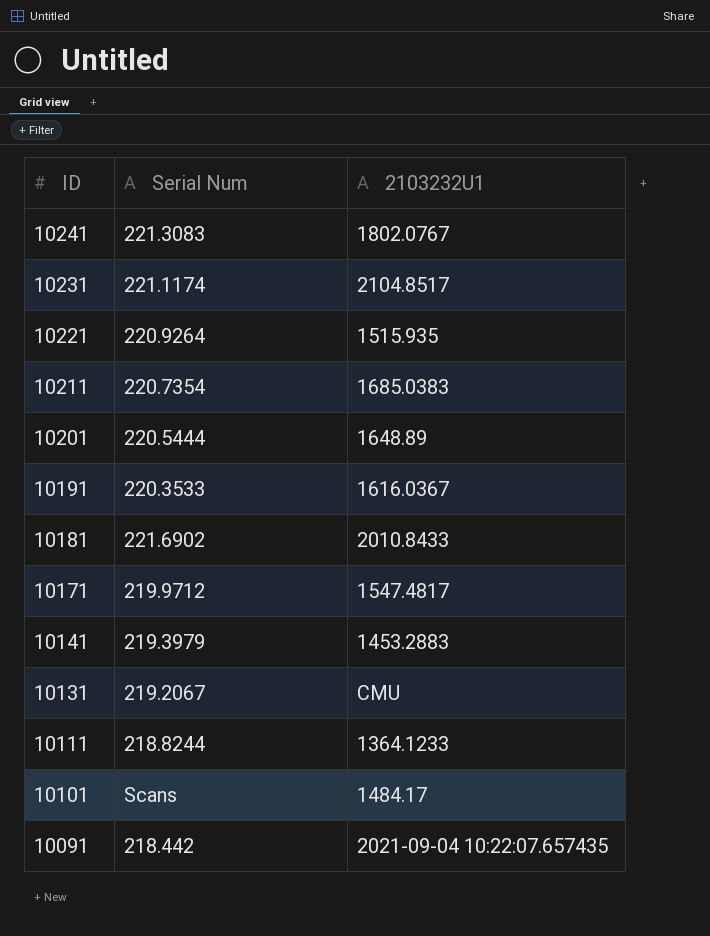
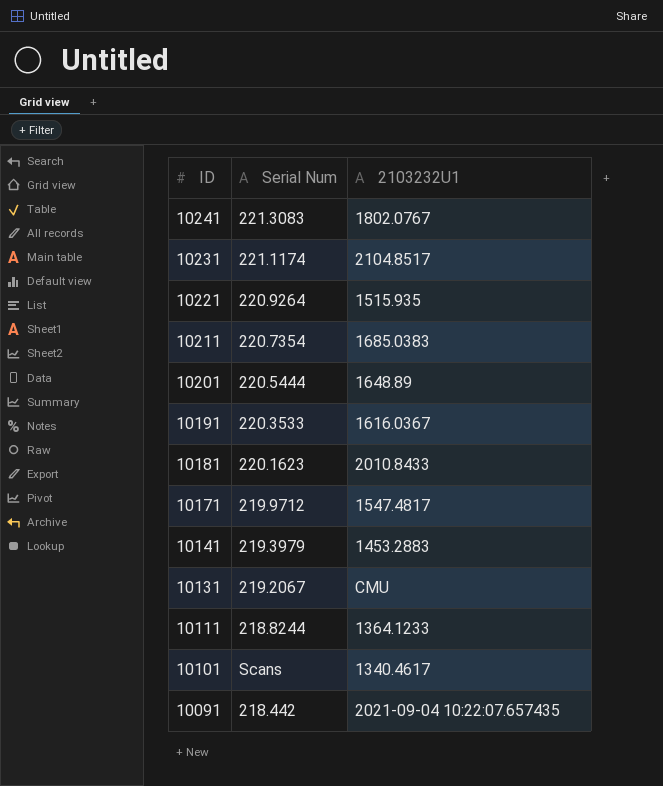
10181 | Serial Num: 221.6902 -> 220.1623
10101 | 2103232U1: 1484.17 -> 1340.4617

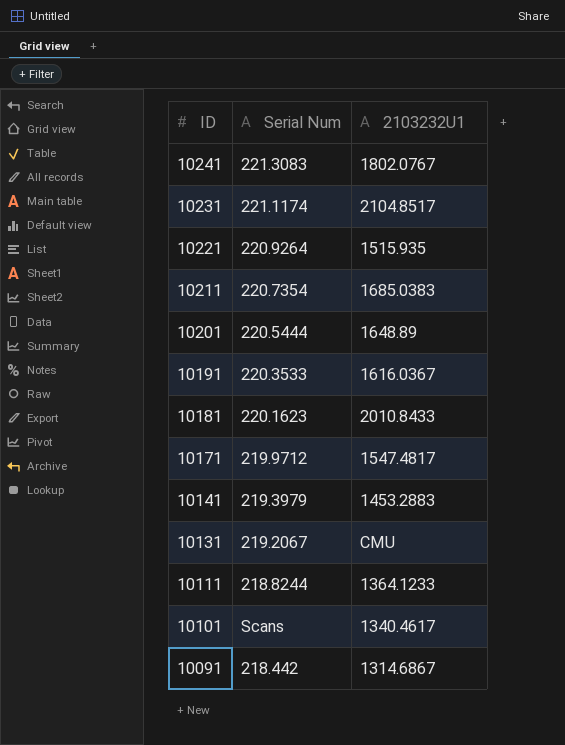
10091 | 2103232U1: 2021-09-04 10:22:07.657435 -> 1314.6867

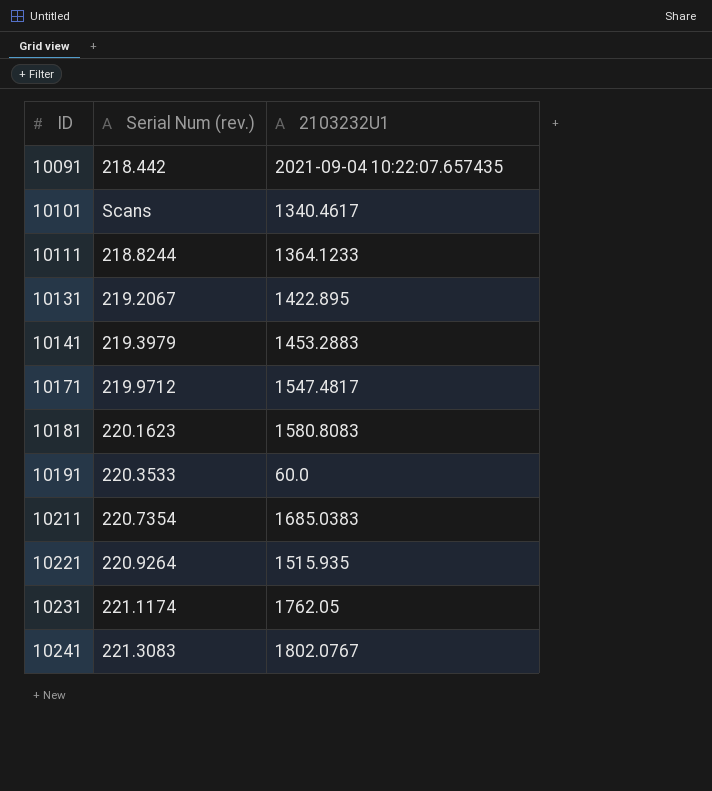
row order: ID descending -> ID ascending
column name: Serial Num -> Serial Num (rev.)
row 10201: 220.5444 | 1648.89 -> none
10091 | 2103232U1: 1314.6867 -> 2021-09-04 10:22:07.657435
10131 | 2103232U1: CMU -> 1422.895
10181 | 2103232U1: 2010.8433 -> 1580.8083
10191 | 2103232U1: 1616.0367 -> 60.0
10231 | 2103232U1: 2104.8517 -> 1762.05

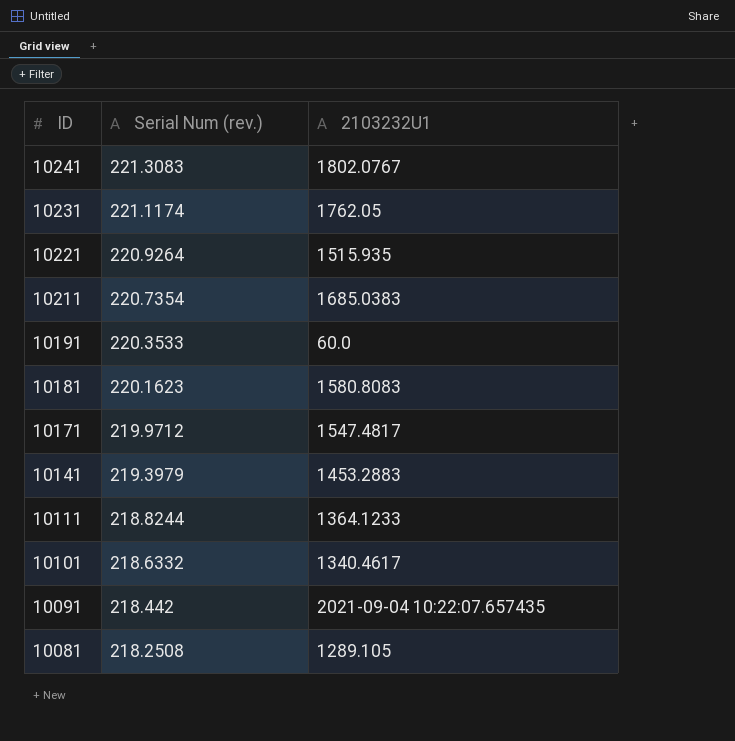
row order: ID ascending -> ID descending
row 10131: 219.2067 | 1422.895 -> none
10101 | Serial Num (rev.): Scans -> 218.6332
row 10081: none -> 218.2508 | 1289.105

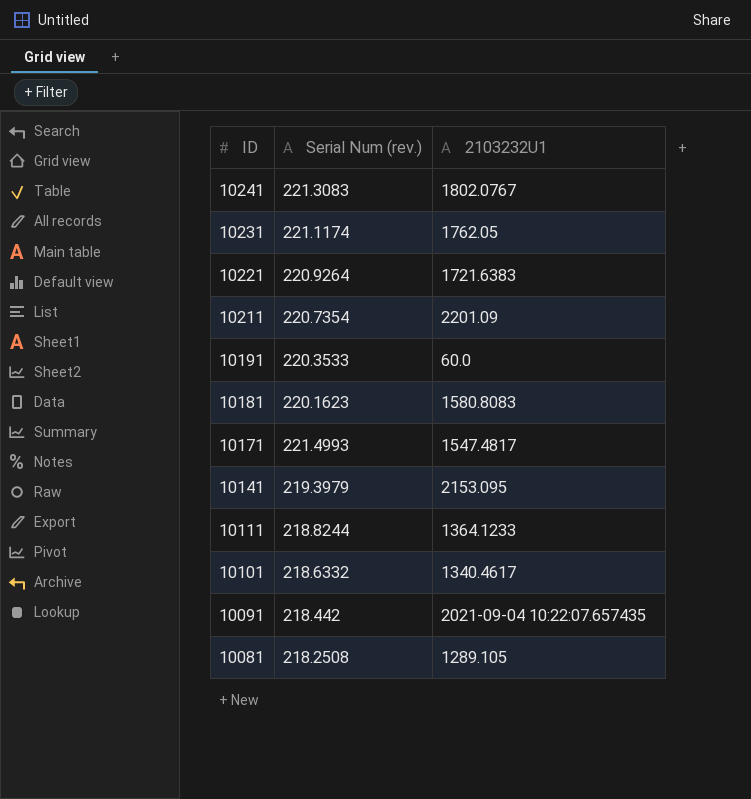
10221 | 2103232U1: 1515.935 -> 1721.6383
10211 | 2103232U1: 1685.0383 -> 2201.09
10171 | Serial Num (rev.): 219.9712 -> 221.4993
10141 | 2103232U1: 1453.2883 -> 2153.095

